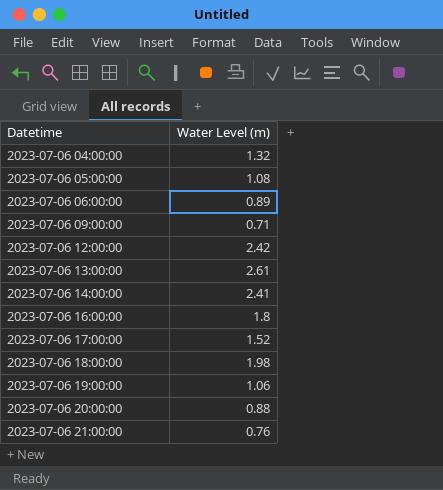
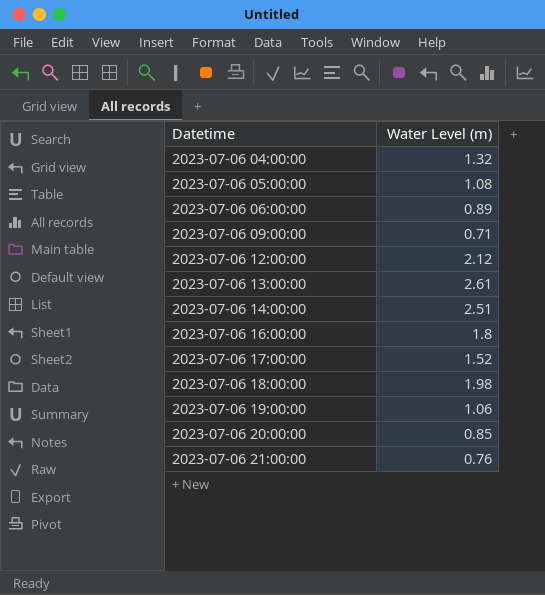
2023-07-06 12:00:00 | Water Level (m): 2.42 -> 2.12
2023-07-06 14:00:00 | Water Level (m): 2.41 -> 2.51
2023-07-06 20:00:00 | Water Level (m): 0.88 -> 0.85

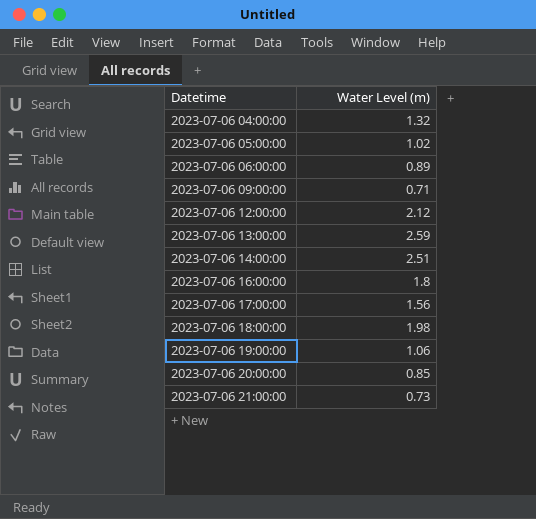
2023-07-06 05:00:00 | Water Level (m): 1.08 -> 1.02
2023-07-06 13:00:00 | Water Level (m): 2.61 -> 2.59
2023-07-06 17:00:00 | Water Level (m): 1.52 -> 1.56
2023-07-06 21:00:00 | Water Level (m): 0.76 -> 0.73

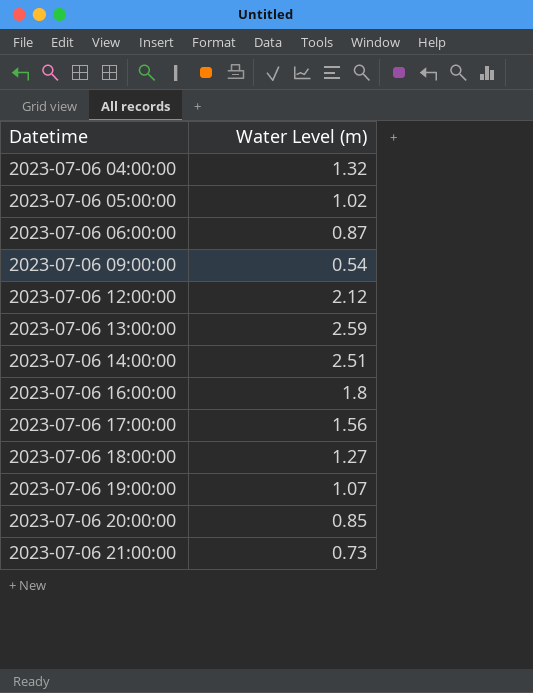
2023-07-06 06:00:00 | Water Level (m): 0.89 -> 0.87
2023-07-06 09:00:00 | Water Level (m): 0.71 -> 0.54
2023-07-06 18:00:00 | Water Level (m): 1.98 -> 1.27
2023-07-06 19:00:00 | Water Level (m): 1.06 -> 1.07

